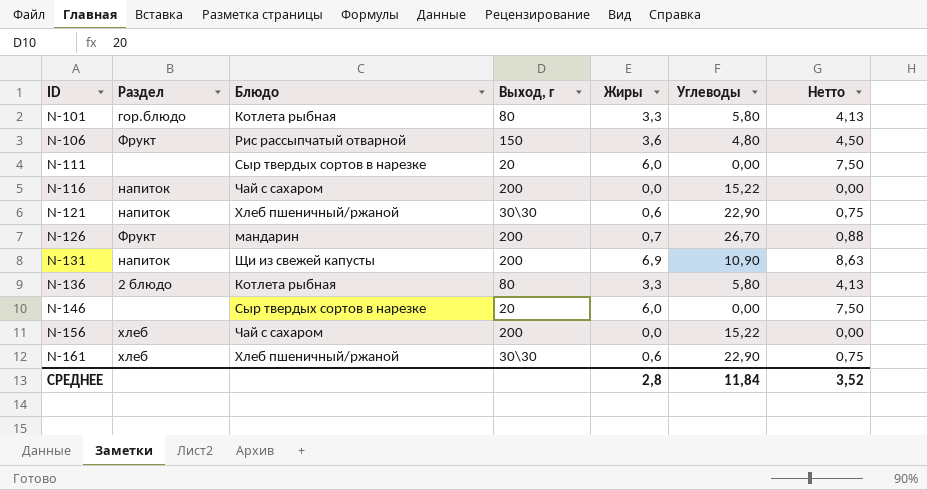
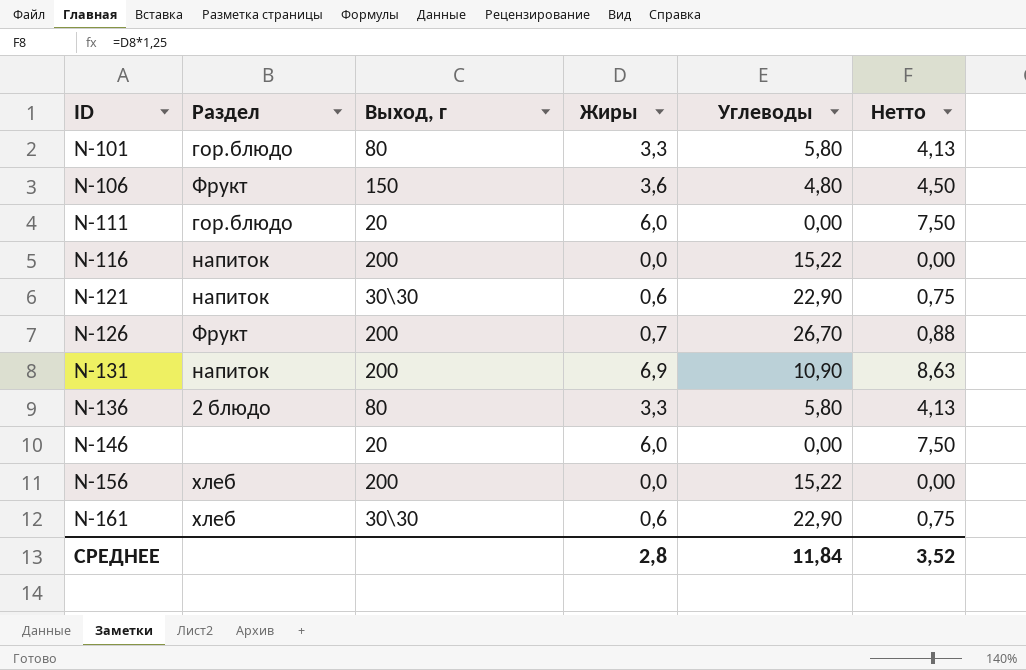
column Блюдо | position: 3 -> none
N-111 | Раздел: none -> гор.блюдо

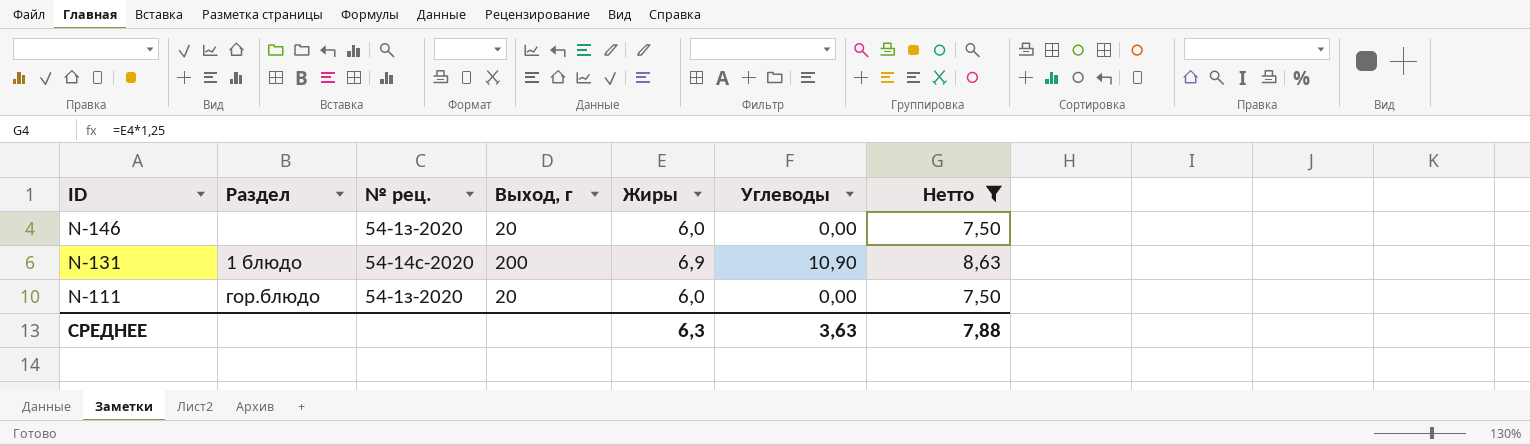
filter: none -> Нетто >= 7,50
row order: ID ascending -> ID descending
column № рец. | position: none -> 3
N-131 | Раздел: напиток -> 1 блюдо
СРЕДНЕЕ | Жиры: 2,8 -> 6,3
СРЕДНЕЕ | Углеводы: 11,84 -> 3,63
СРЕДНЕЕ | Нетто: 3,52 -> 7,88

